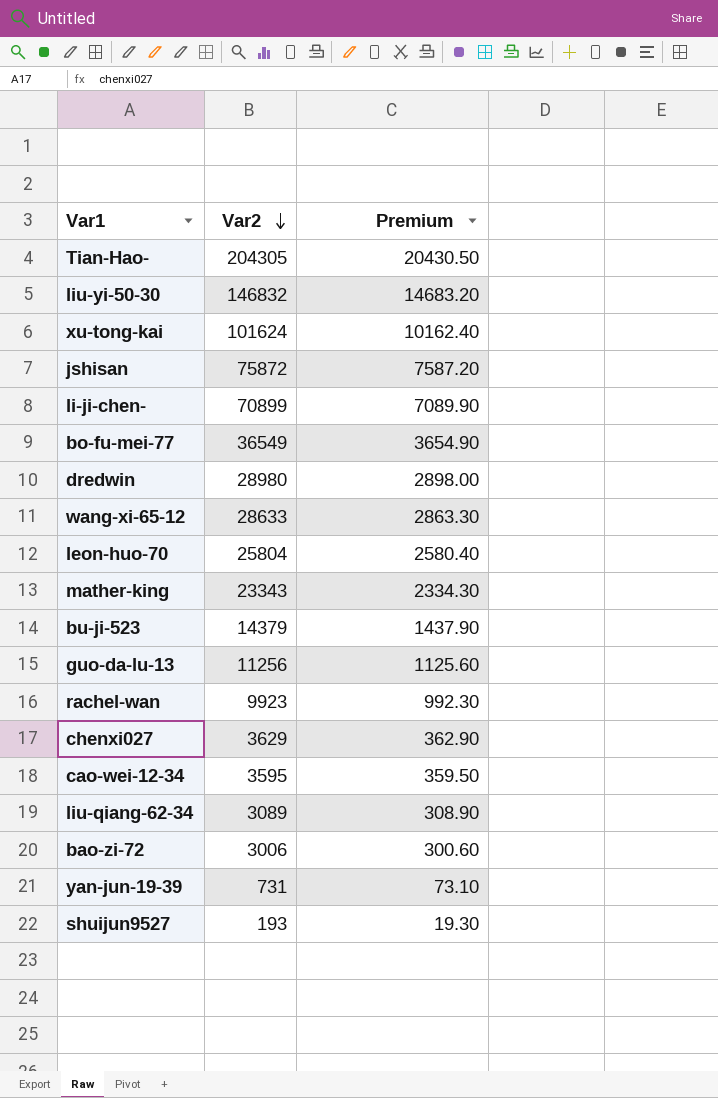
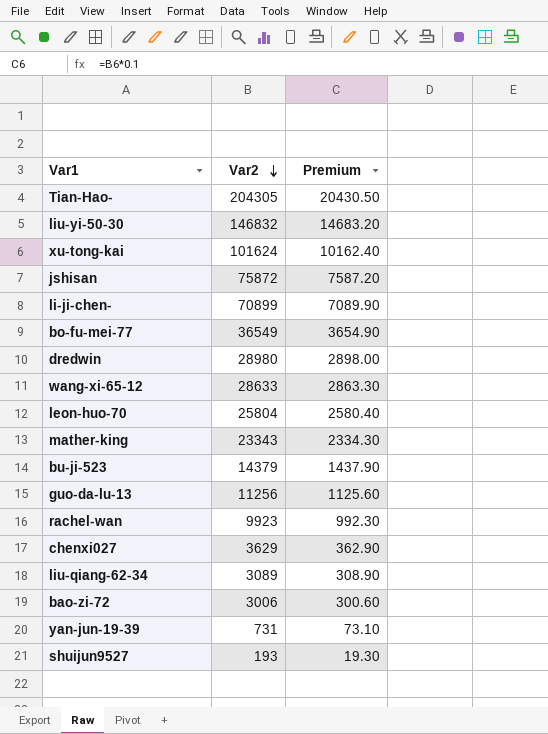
row cao-wei-12-34: 3595 | 359.50 -> none

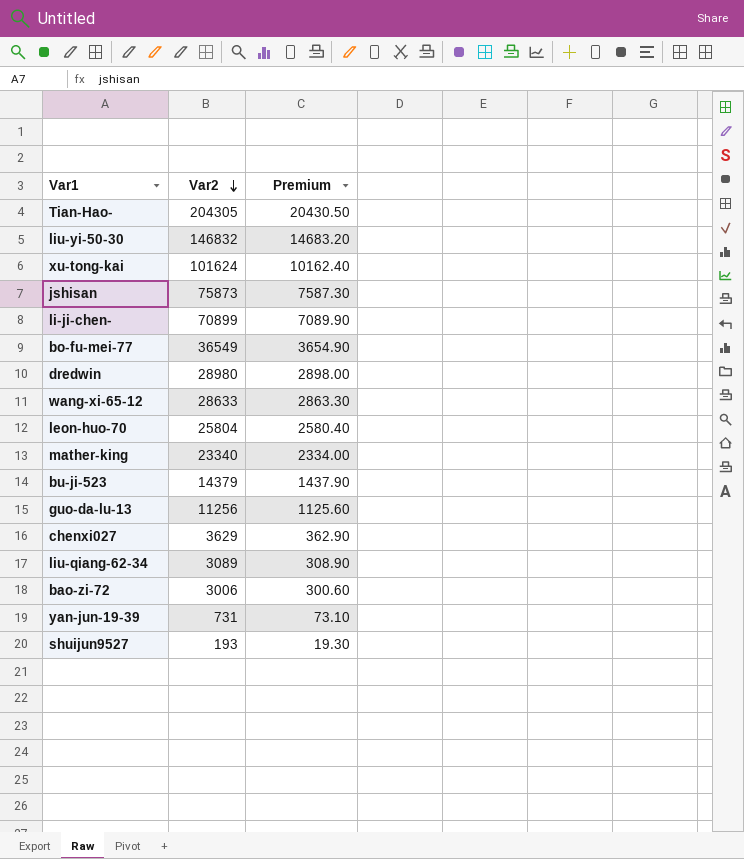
row rachel-wan: 9923 | 992.30 -> none
jshisan | Var2: 75872 -> 75873
jshisan | Premium: 7587.20 -> 7587.30
mather-king | Var2: 23343 -> 23340
mather-king | Premium: 2334.30 -> 2334.00

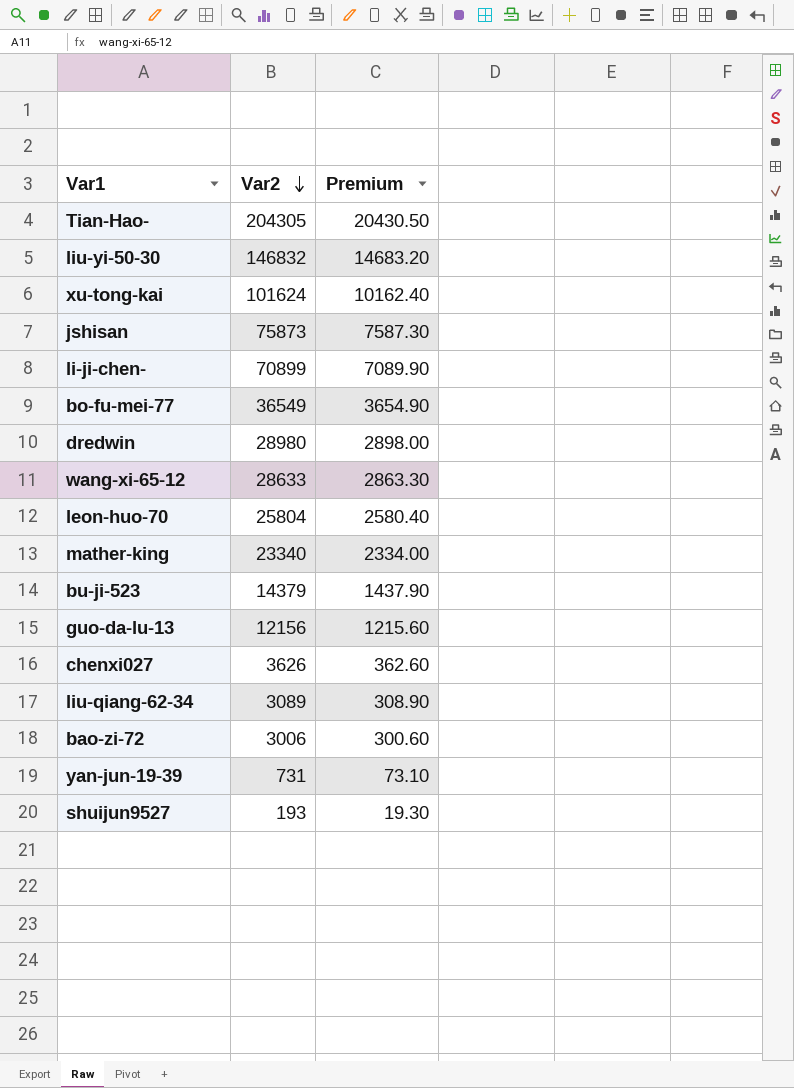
guo-da-lu-13 | Var2: 11256 -> 12156
guo-da-lu-13 | Premium: 1125.60 -> 1215.60
chenxi027 | Var2: 3629 -> 3626
chenxi027 | Premium: 362.90 -> 362.60

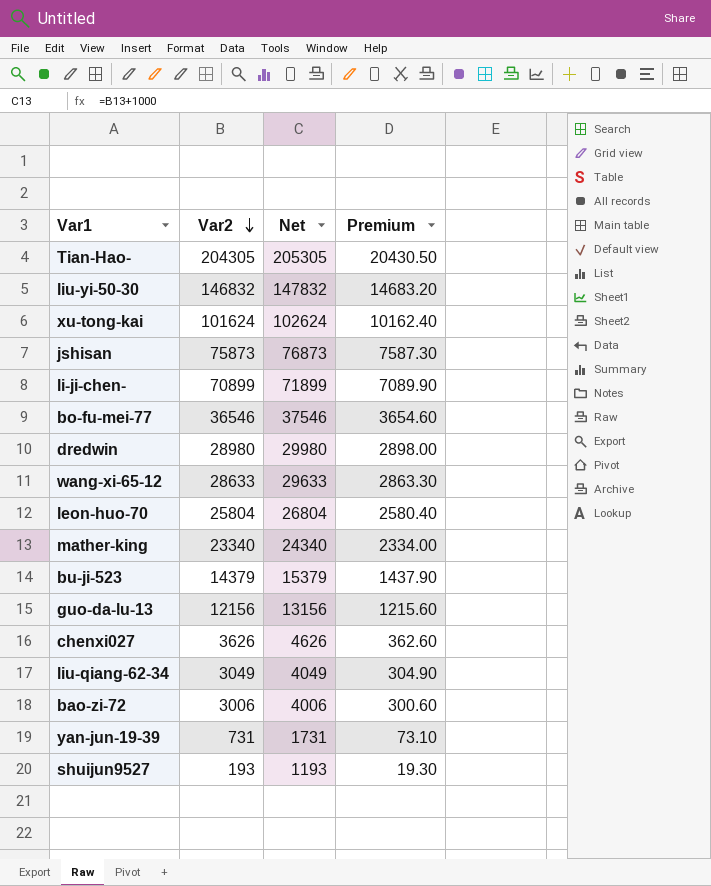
column Net | formula: none -> [Var2] + 1000
bo-fu-mei-77 | Var2: 36549 -> 36546
bo-fu-mei-77 | Premium: 3654.90 -> 3654.60
liu-qiang-62-34 | Var2: 3089 -> 3049
liu-qiang-62-34 | Premium: 308.90 -> 304.90

